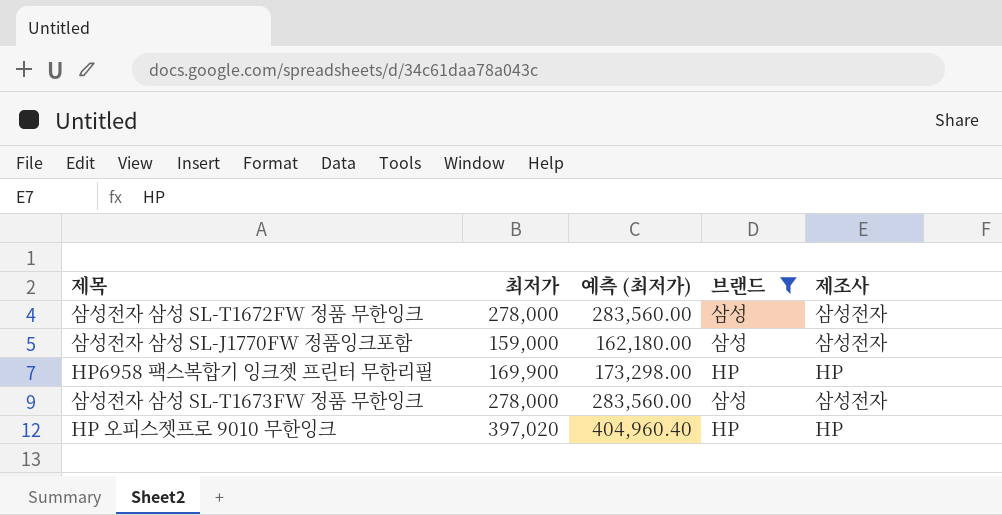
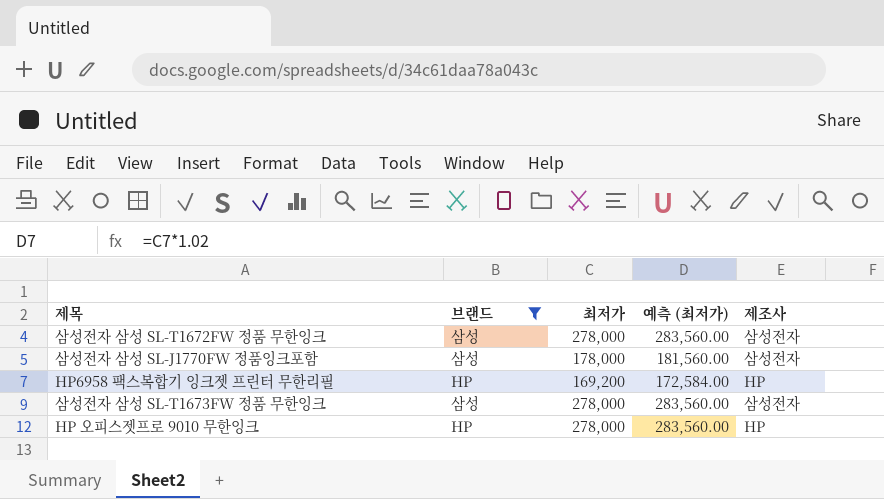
column 브랜드 | position: 4 -> 2
삼성전자 삼성 SL-J1770FW 정품잉크포함 | 최저가: 159,000 -> 178,000
삼성전자 삼성 SL-J1770FW 정품잉크포함 | 예측 (최저가): 162,180.00 -> 181,560.00
HP6958 팩스복합기 잉크젯 프린터 무한리필 | 최저가: 169,900 -> 169,200
HP6958 팩스복합기 잉크젯 프린터 무한리필 | 예측 (최저가): 173,298.00 -> 172,584.00
HP 오피스젯프로 9010 무한잉크 | 최저가: 397,020 -> 278,000
HP 오피스젯프로 9010 무한잉크 | 예측 (최저가): 404,960.40 -> 283,560.00

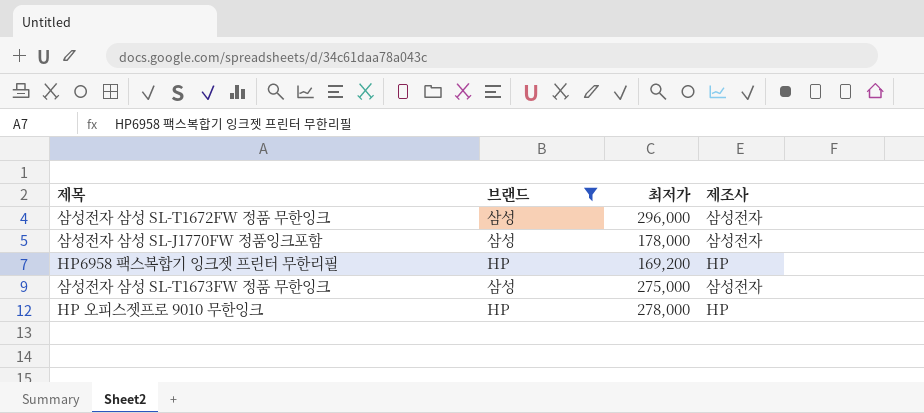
column 예측 (최저가) | formula: [최저가] * 1.02 -> none
삼성전자 삼성 SL-T1672FW 정품 무한잉크 | 최저가: 278,000 -> 296,000
삼성전자 삼성 SL-T1673FW 정품 무한잉크 | 최저가: 278,000 -> 275,000

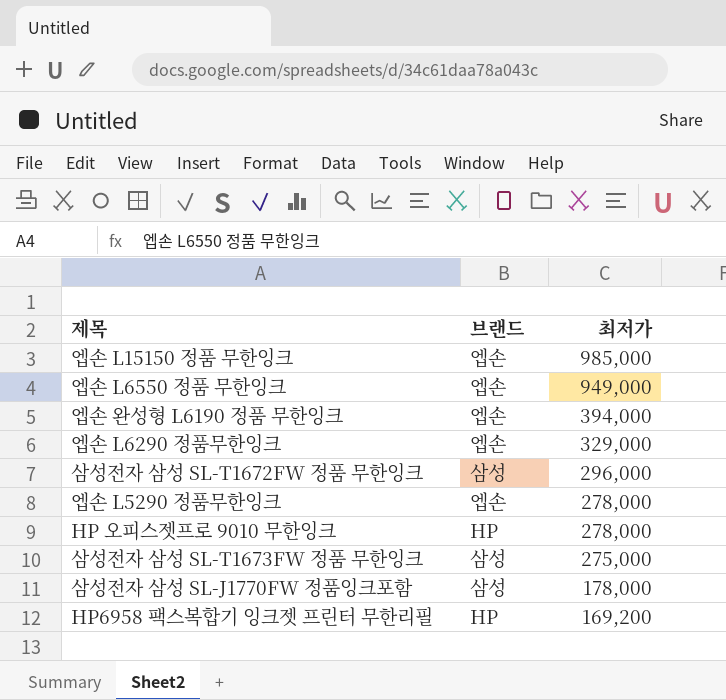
filter: 브랜드 != 엡손 -> none
row order: none -> 최저가 descending
column 제조사 | position: 4 -> none

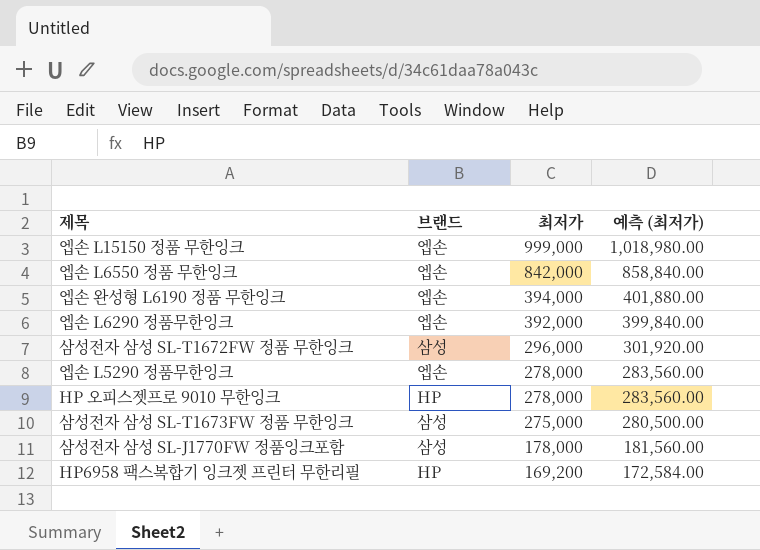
column 예측 (최저가) | formula: none -> [최저가] * 1.02
엡손 L15150 정품 무한잉크 | 최저가: 985,000 -> 999,000
엡손 L6550 정품 무한잉크 | 최저가: 949,000 -> 842,000
엡손 L6290 정품무한잉크 | 최저가: 329,000 -> 392,000

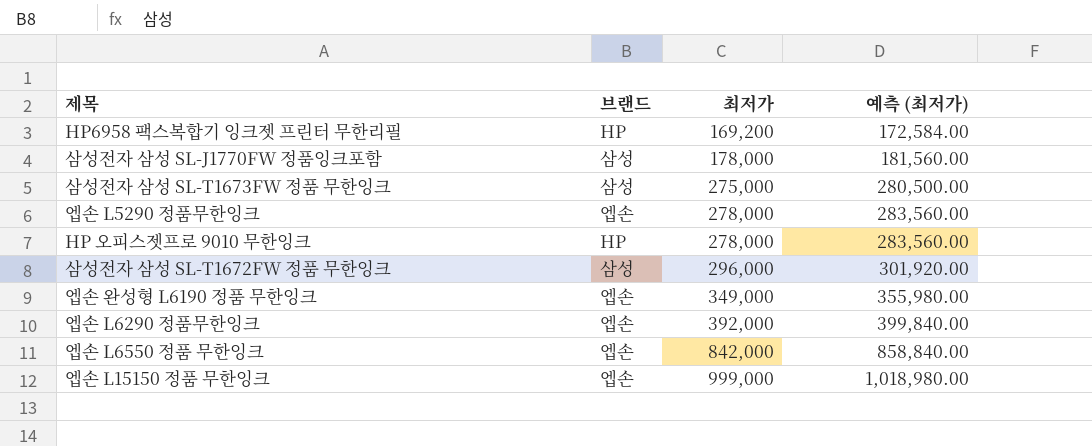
row order: 최저가 descending -> 최저가 ascending
엡손 완성형 L6190 정품 무한잉크 | 최저가: 394,000 -> 349,000
엡손 완성형 L6190 정품 무한잉크 | 예측 (최저가): 401,880.00 -> 355,980.00

